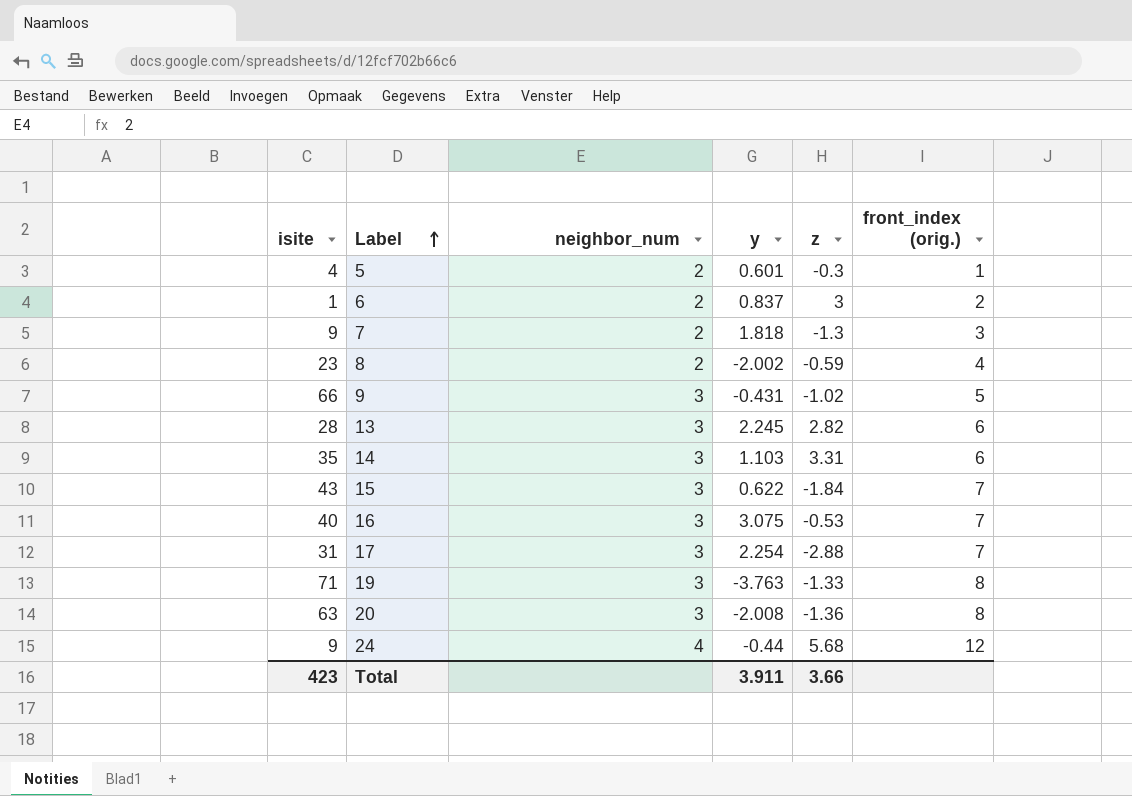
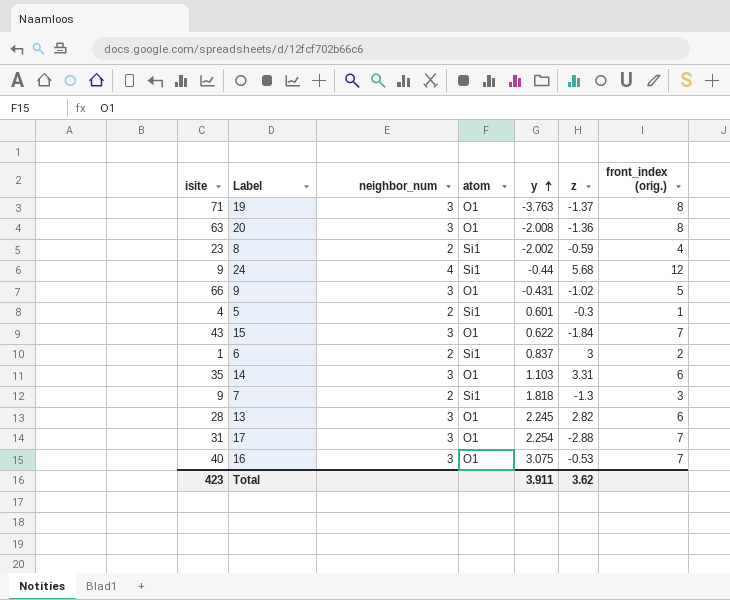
row order: Label ascending -> y ascending
column atom | position: none -> 4
19 | z: -1.33 -> -1.37
Total | z: 3.66 -> 3.62

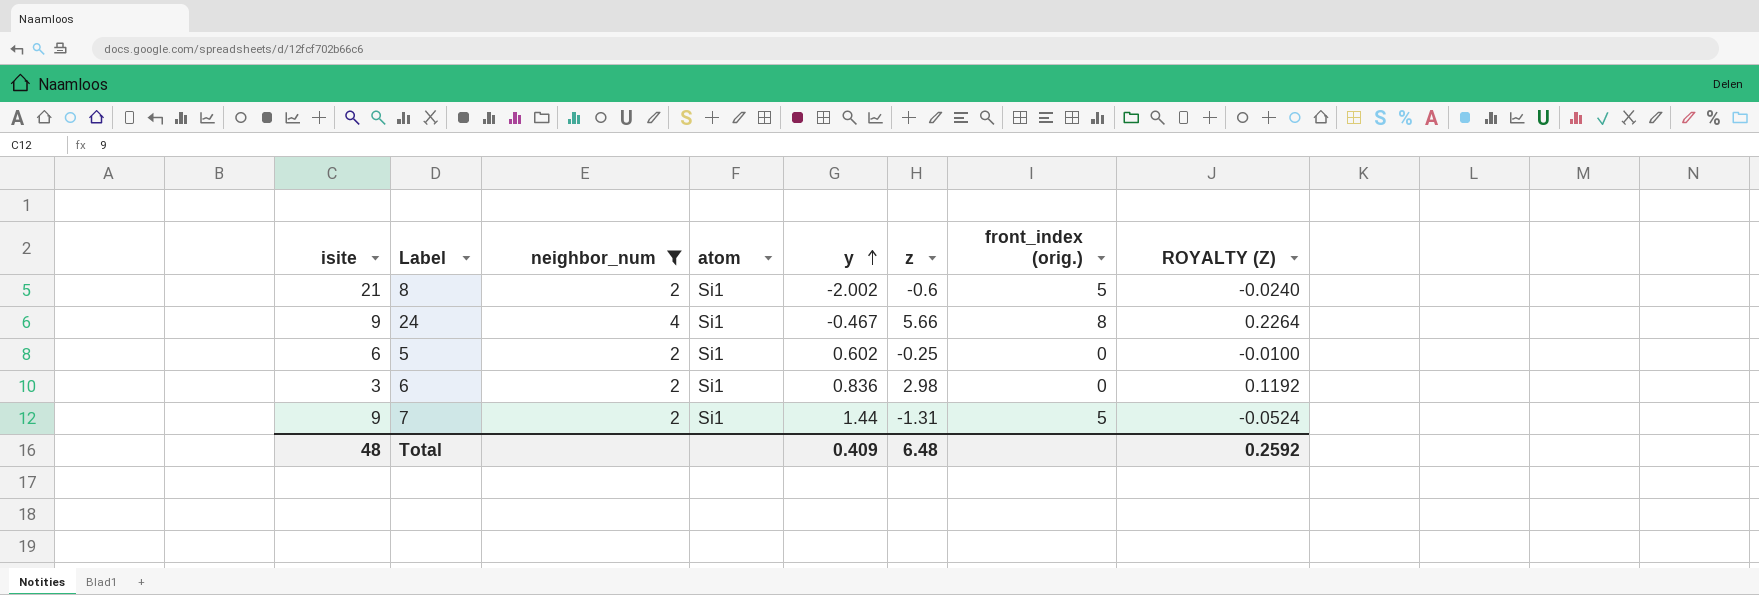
filter: none -> neighbor_num != 3
column ROYALTY (Z) | formula: none -> [z] * 0.04
8 | isite: 23 -> 21
8 | z: -0.59 -> -0.6
8 | front_index (orig.): 4 -> 5
24 | y: -0.44 -> -0.467
24 | z: 5.68 -> 5.66
24 | front_index (orig.): 12 -> 8
5 | isite: 4 -> 6
5 | y: 0.601 -> 0.602
5 | z: -0.3 -> -0.25
5 | front_index (orig.): 1 -> 0
6 | isite: 1 -> 3
6 | y: 0.837 -> 0.836
6 | z: 3 -> 2.98
6 | front_index (orig.): 2 -> 0
7 | y: 1.818 -> 1.44
7 | z: -1.3 -> -1.31
7 | front_index (orig.): 3 -> 5
Total | isite: 423 -> 48
Total | y: 3.911 -> 0.409
Total | z: 3.62 -> 6.48

